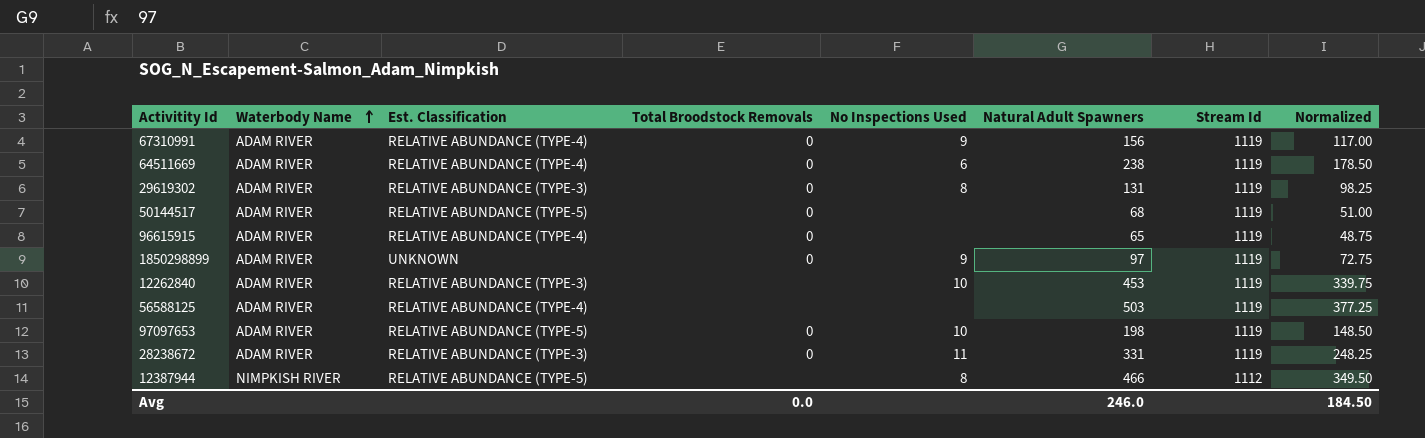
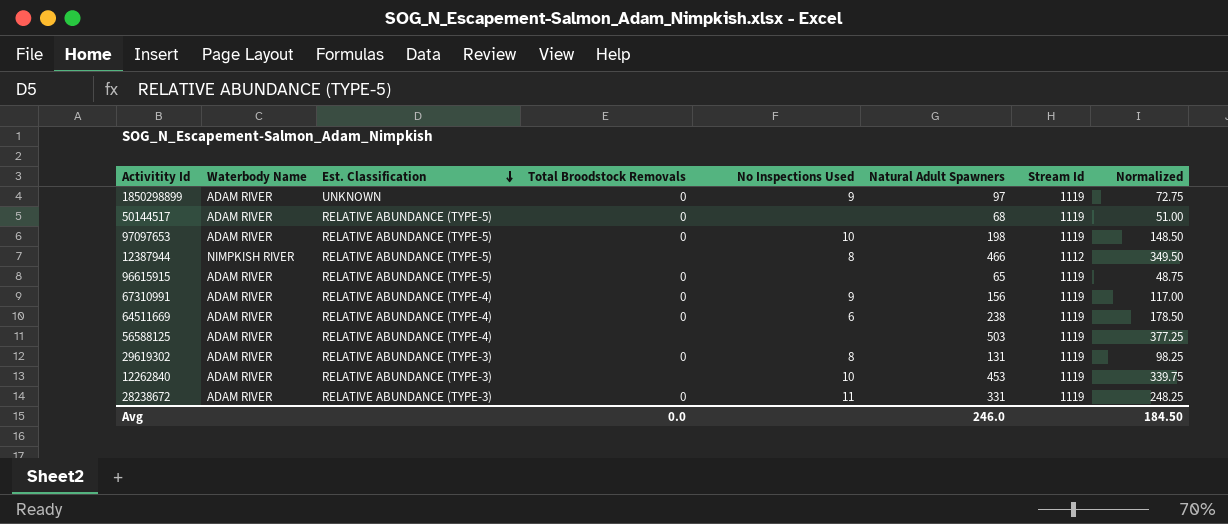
row order: Waterbody Name ascending -> Est. Classification descending
96615915 | Est. Classification: RELATIVE ABUNDANCE (TYPE-4) -> RELATIVE ABUNDANCE (TYPE-5)

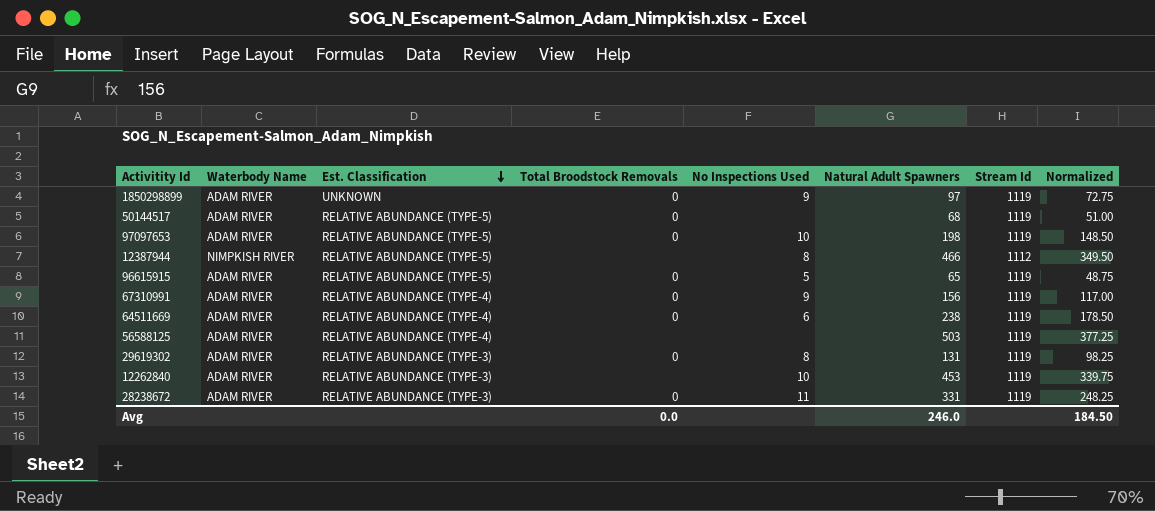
96615915 | No Inspections Used: none -> 5

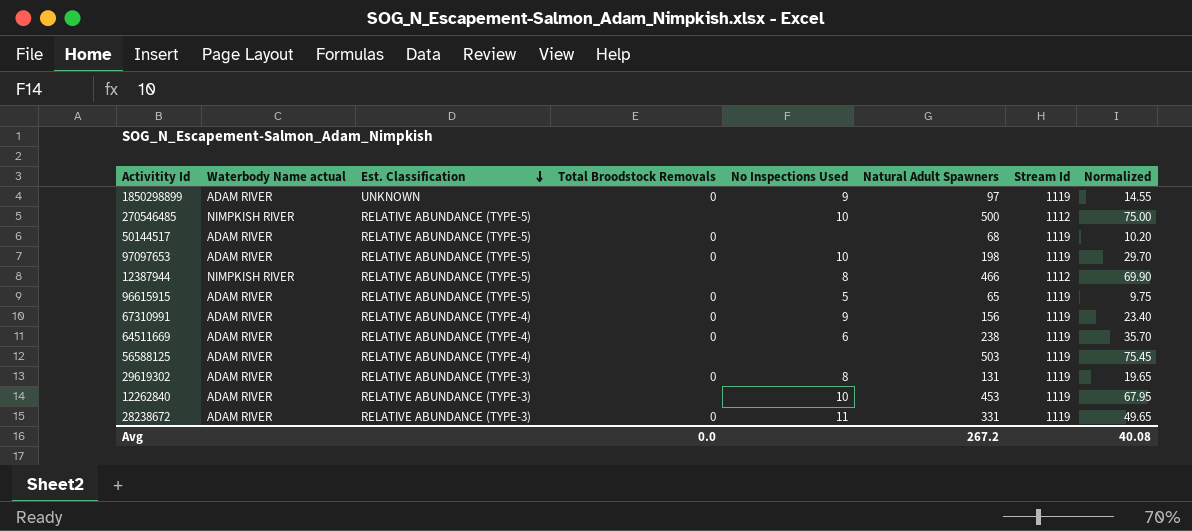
column name: Waterbody Name -> Waterbody Name actual
column Normalized | formula: [Natural Adult Spawners] * 0.75 -> [Natural Adult Spawners] * 0.15
row 270546485: none -> NIMPKISH RIVER | RELATIVE ABUNDANCE (TYPE-5) | none | 10 | 500 | 1112 | 75.00
Avg | Natural Adult Spawners: 246.0 -> 267.2
Avg | Normalized: 184.50 -> 40.08

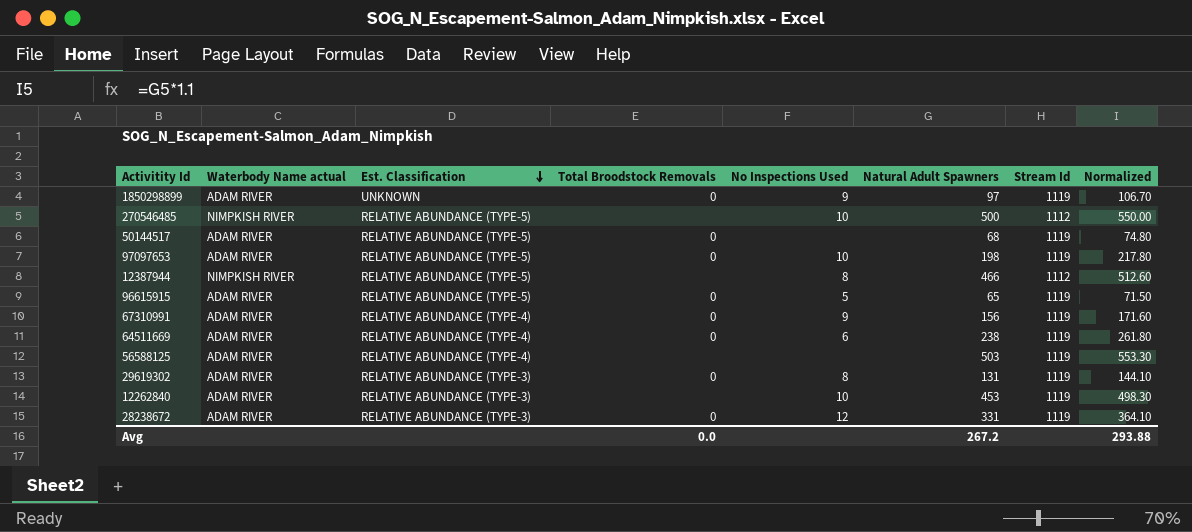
column Normalized | formula: [Natural Adult Spawners] * 0.15 -> [Natural Adult Spawners] * 1.1
28238672 | No Inspections Used: 11 -> 12
Avg | Normalized: 40.08 -> 293.88

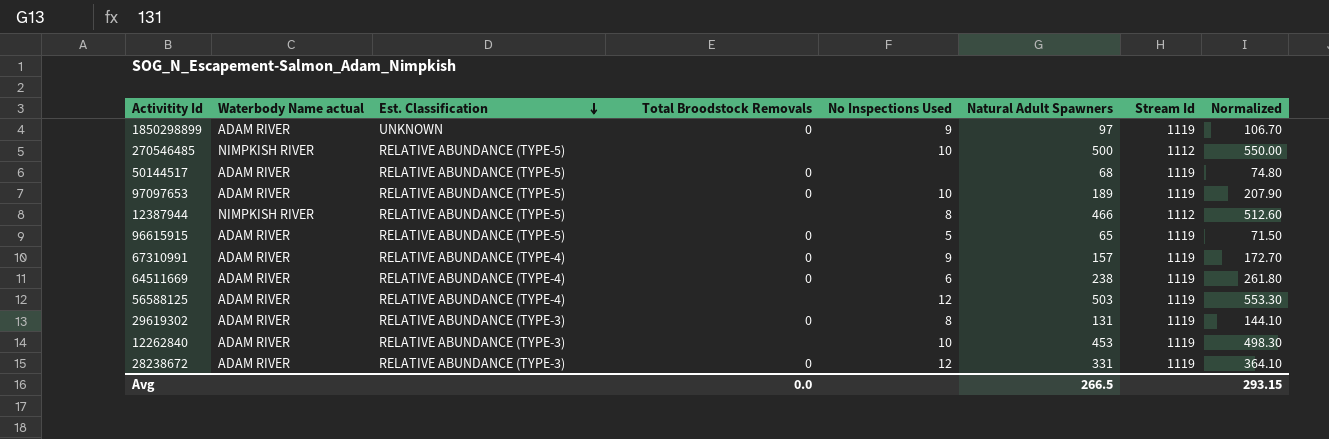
97097653 | Natural Adult Spawners: 198 -> 189
97097653 | Normalized: 217.80 -> 207.90
67310991 | Natural Adult Spawners: 156 -> 157
67310991 | Normalized: 171.60 -> 172.70
56588125 | No Inspections Used: none -> 12
Avg | Natural Adult Spawners: 267.2 -> 266.5
Avg | Normalized: 293.88 -> 293.15

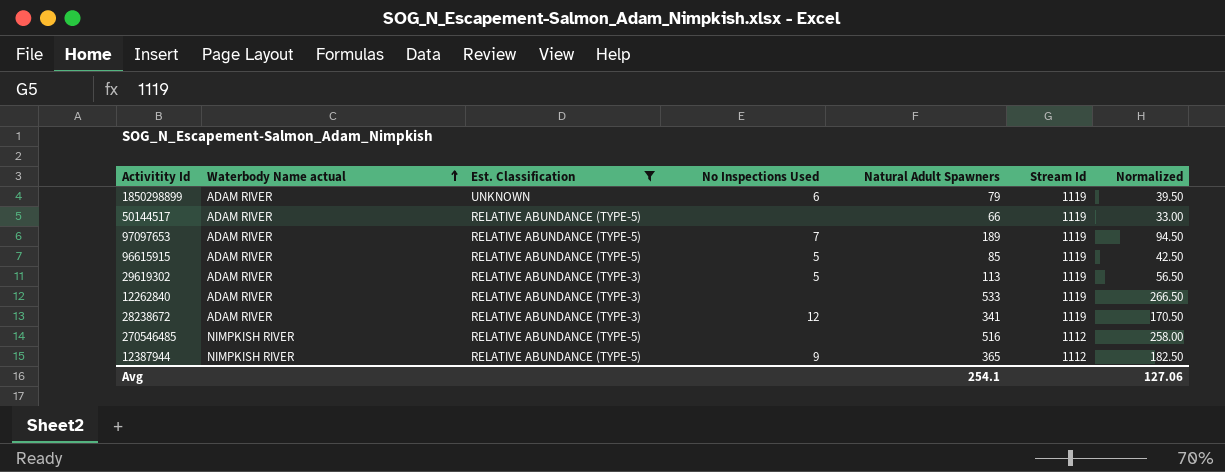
filter: none -> Est. Classification != RELATIVE ABUNDANCE (TYPE-4)
row order: Est. Classification descending -> Waterbody Name actual ascending
column Total Broodstock Removals | position: 4 -> none
column Normalized | formula: [Natural Adult Spawners] * 1.1 -> [Natural Adult Spawners] * 0.5
1850298899 | No Inspections Used: 9 -> 6
1850298899 | Natural Adult Spawners: 97 -> 79
50144517 | Natural Adult Spawners: 68 -> 66
97097653 | No Inspections Used: 10 -> 7
96615915 | Natural Adult Spawners: 65 -> 85
29619302 | No Inspections Used: 8 -> 5
29619302 | Natural Adult Spawners: 131 -> 113
12262840 | No Inspections Used: 10 -> none
12262840 | Natural Adult Spawners: 453 -> 533
28238672 | Natural Adult Spawners: 331 -> 341
270546485 | No Inspections Used: 10 -> none
270546485 | Natural Adult Spawners: 500 -> 516
12387944 | No Inspections Used: 8 -> 9
12387944 | Natural Adult Spawners: 466 -> 365
Avg | Natural Adult Spawners: 266.5 -> 254.1
Avg | Normalized: 293.15 -> 127.06

